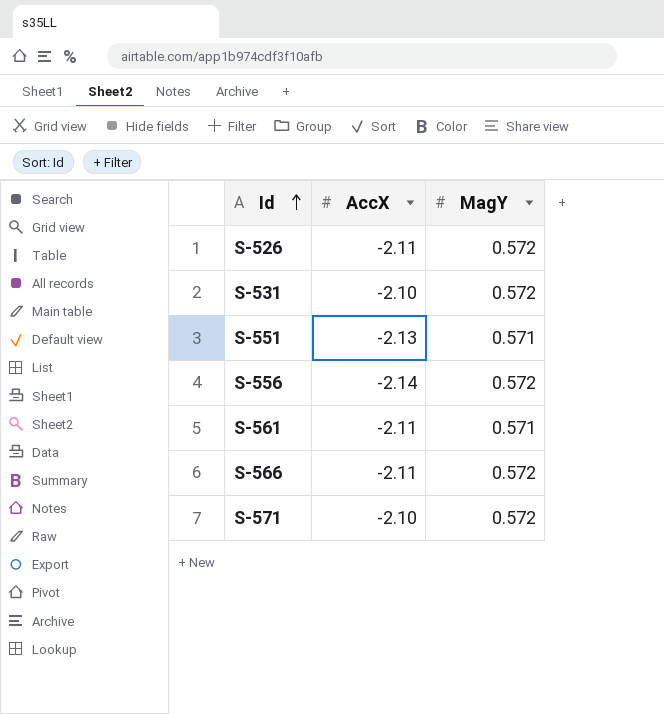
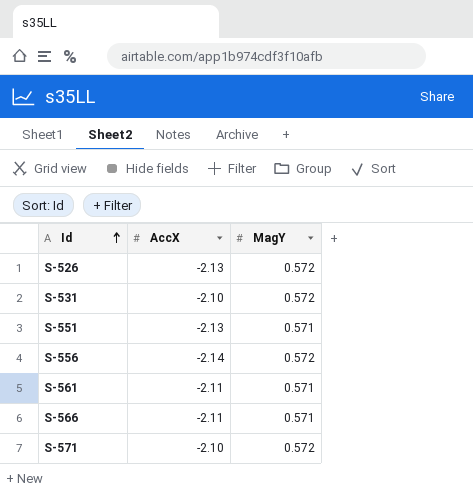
S-526 | AccX: -2.11 -> -2.13
S-566 | MagY: 0.572 -> 0.571

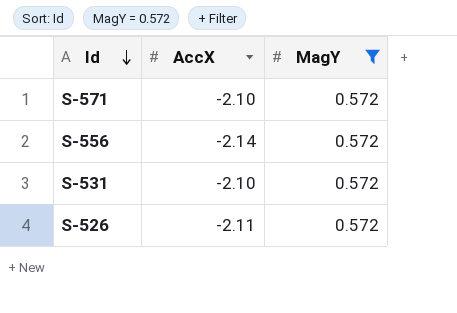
filter: none -> MagY = 0.572
row order: Id ascending -> Id descending
S-526 | AccX: -2.13 -> -2.11

